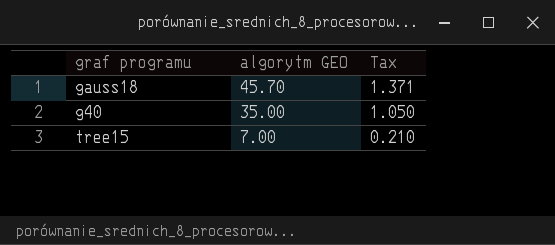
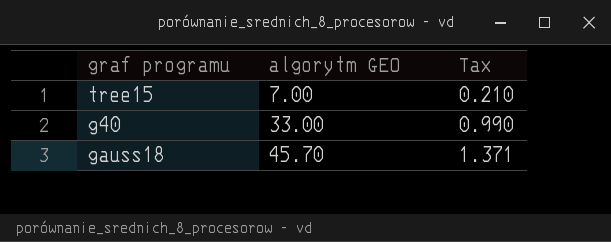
row order: algorytm GEO descending -> algorytm GEO ascending
g40 | algorytm GEO: 35.00 -> 33.00
g40 | Tax: 1.050 -> 0.990

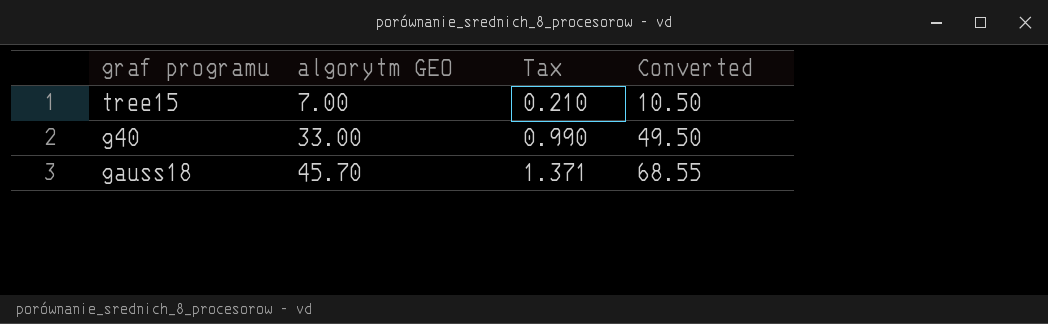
column Converted | formula: none -> [algorytm GEO] * 1.5

